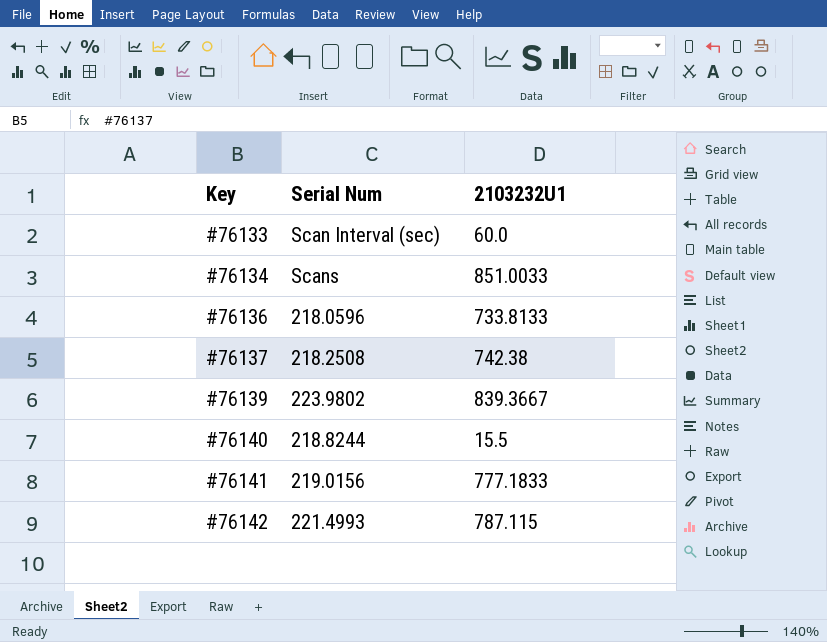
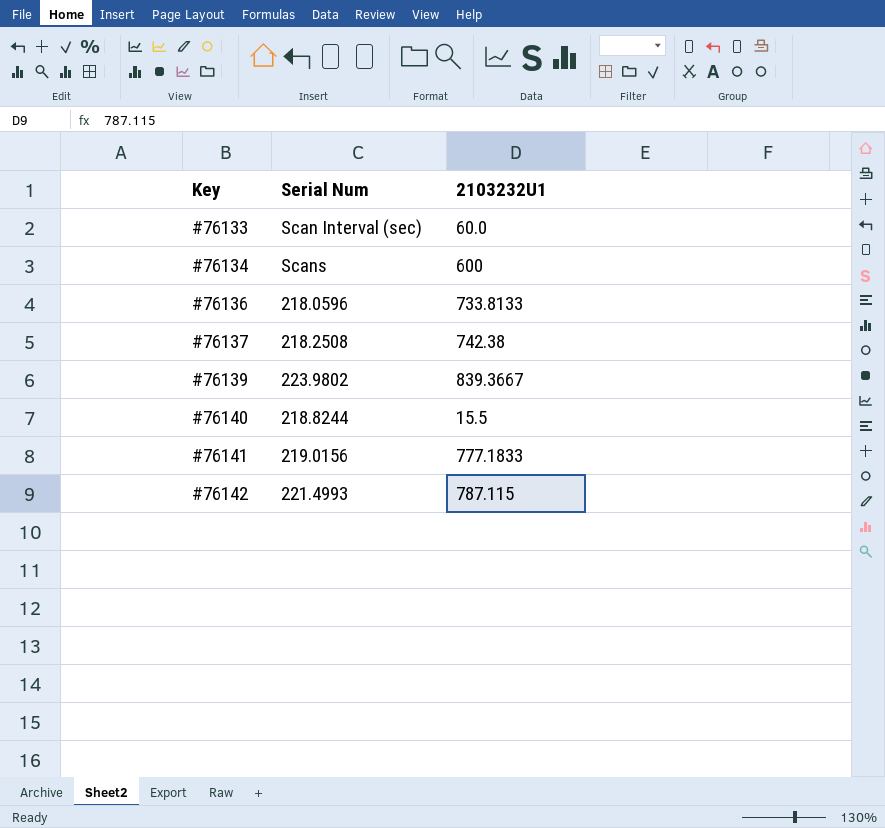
#76134 | 2103232U1: 851.0033 -> 600

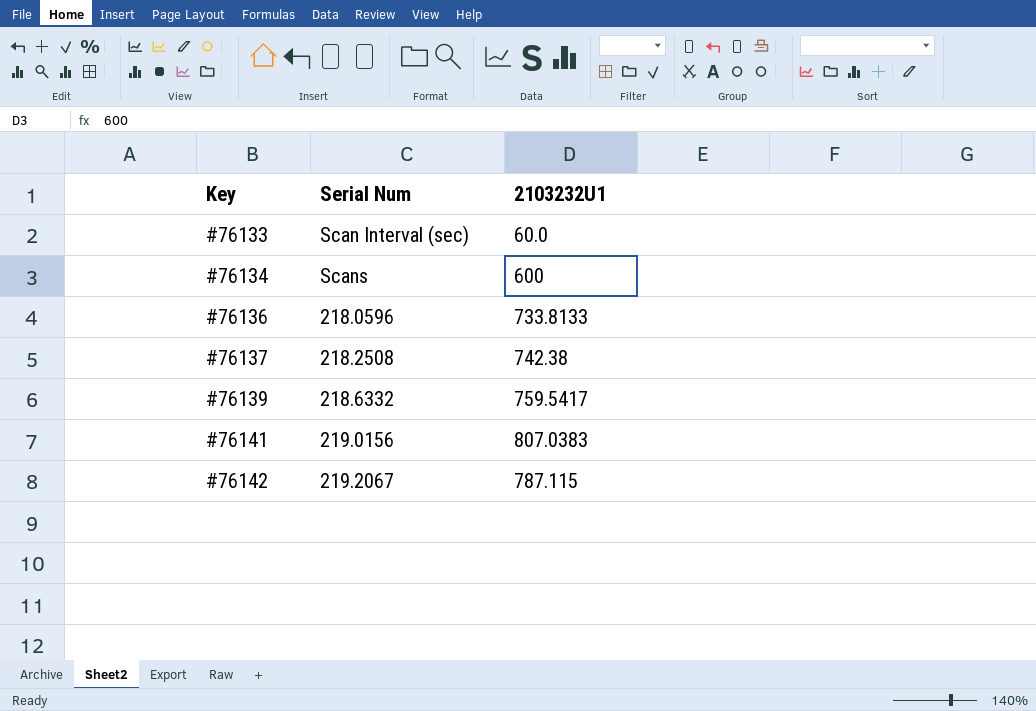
row #76140: 218.8244 | 15.5 -> none
#76139 | Serial Num: 223.9802 -> 218.6332
#76139 | 2103232U1: 839.3667 -> 759.5417
#76141 | 2103232U1: 777.1833 -> 807.0383
#76142 | Serial Num: 221.4993 -> 219.2067

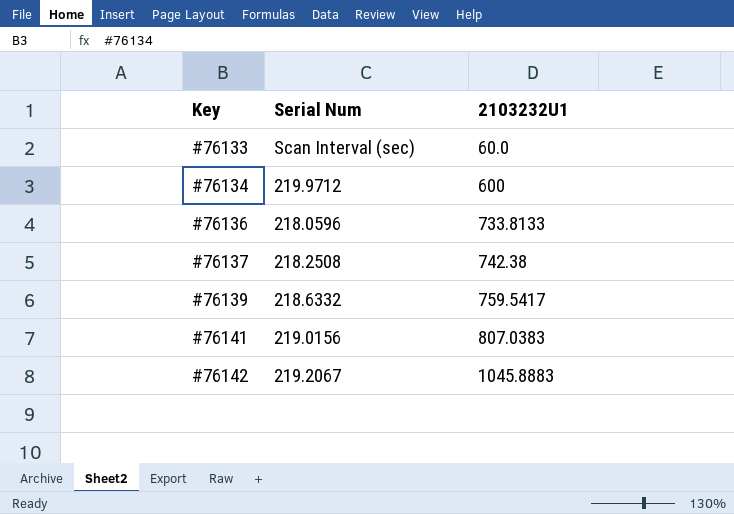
#76134 | Serial Num: Scans -> 219.9712
#76142 | 2103232U1: 787.115 -> 1045.8883

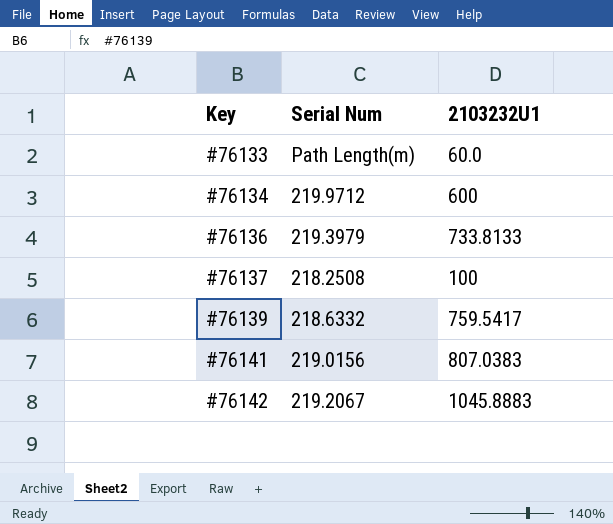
#76133 | Serial Num: Scan Interval (sec) -> Path Length(m)
#76136 | Serial Num: 218.0596 -> 219.3979
#76137 | 2103232U1: 742.38 -> 100

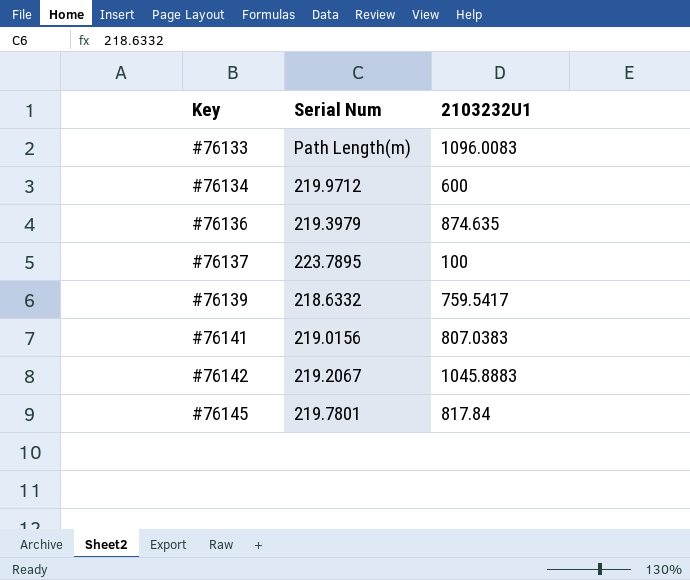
#76133 | 2103232U1: 60.0 -> 1096.0083
#76136 | 2103232U1: 733.8133 -> 874.635
#76137 | Serial Num: 218.2508 -> 223.7895
row #76145: none -> 219.7801 | 817.84

